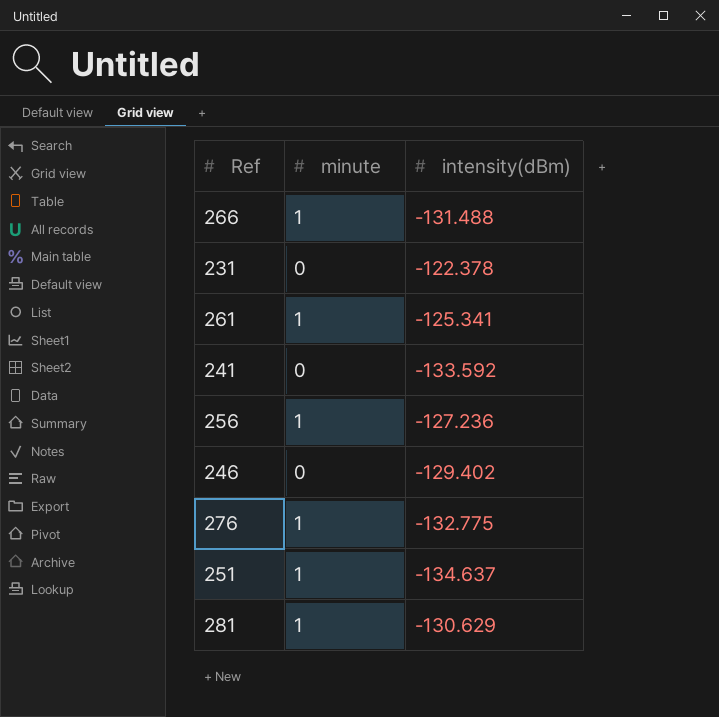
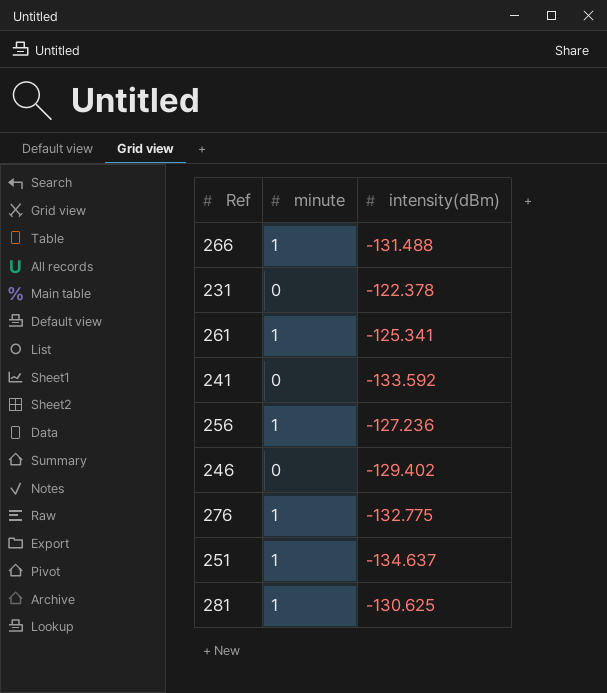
281 | intensity(dBm): -130.629 -> -130.625

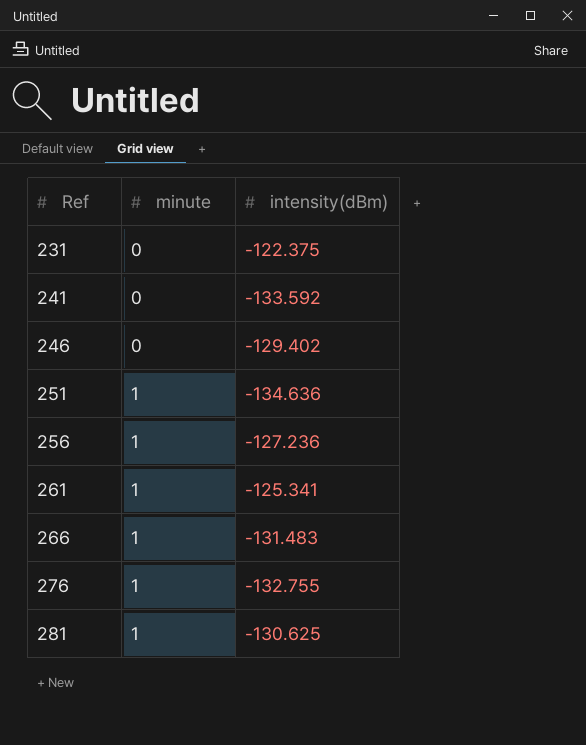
row order: none -> Ref ascending
231 | intensity(dBm): -122.378 -> -122.375
251 | intensity(dBm): -134.637 -> -134.636
266 | intensity(dBm): -131.488 -> -131.483
276 | intensity(dBm): -132.775 -> -132.755

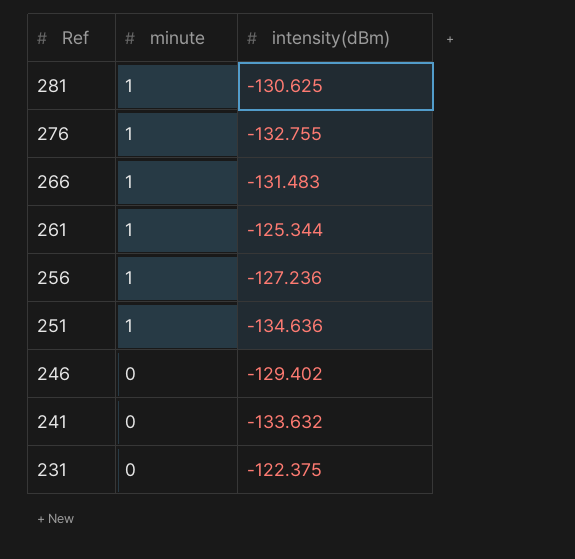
row order: Ref ascending -> Ref descending
261 | intensity(dBm): -125.341 -> -125.344
241 | intensity(dBm): -133.592 -> -133.632

